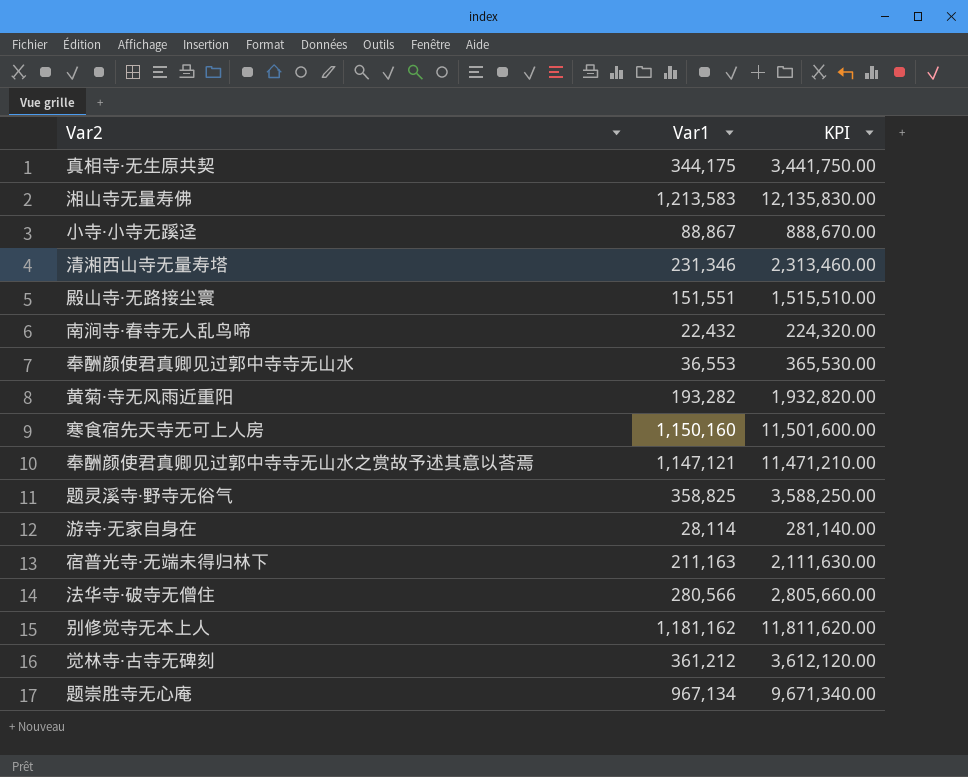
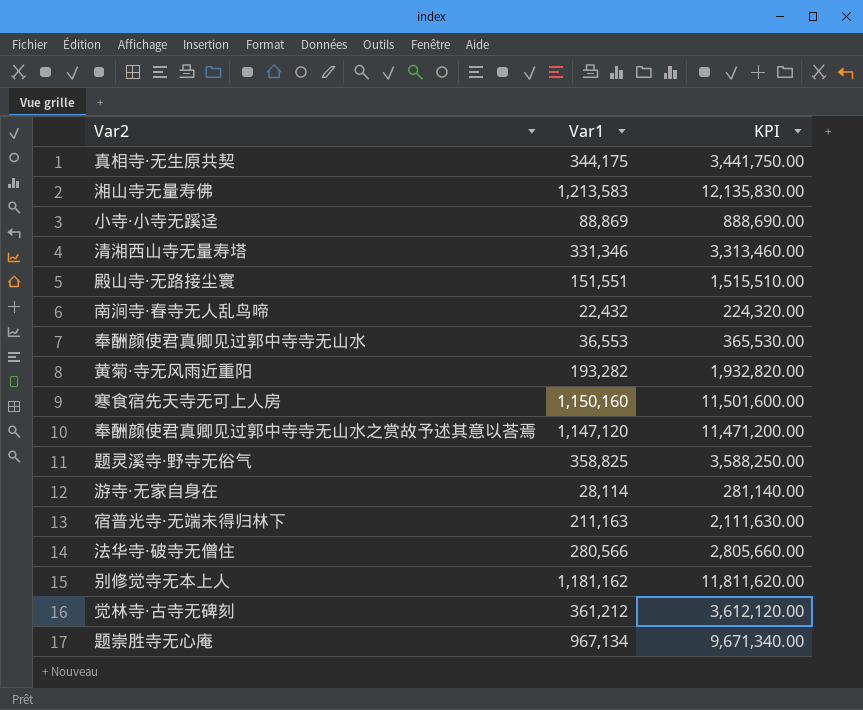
小寺·小寺无蹊迳 | Var1: 88,867 -> 88,869
小寺·小寺无蹊迳 | KPI: 888,670.00 -> 888,690.00
清湘西山寺无量寿塔 | Var1: 231,346 -> 331,346
清湘西山寺无量寿塔 | KPI: 2,313,460.00 -> 3,313,460.00
奉酬颜使君真卿见过郭中寺寺无山水之赏故予述其意以荅焉 | Var1: 1,147,121 -> 1,147,120
奉酬颜使君真卿见过郭中寺寺无山水之赏故予述其意以荅焉 | KPI: 11,471,210.00 -> 11,471,200.00

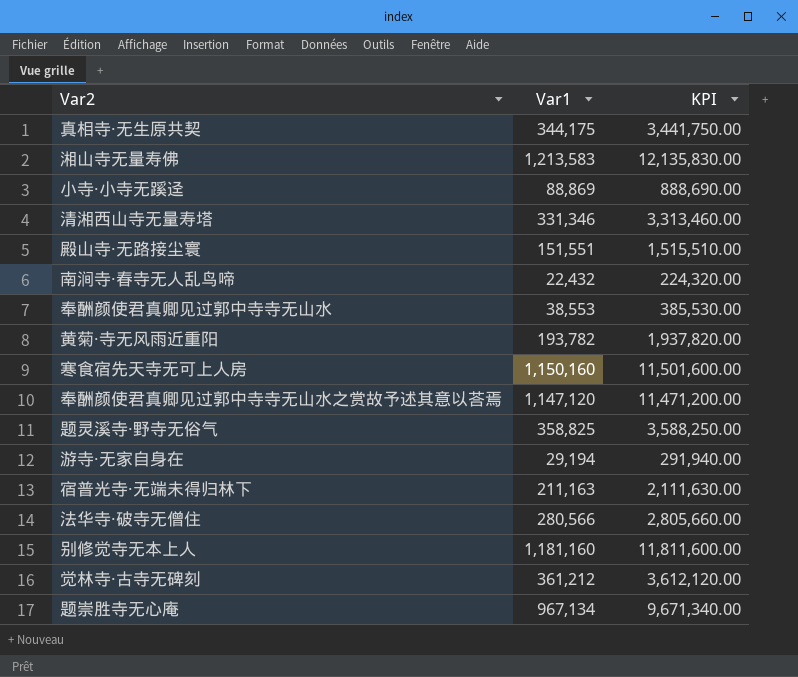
奉酬颜使君真卿见过郭中寺寺无山水 | Var1: 36,553 -> 38,553
奉酬颜使君真卿见过郭中寺寺无山水 | KPI: 365,530.00 -> 385,530.00
黄菊·寺无风雨近重阳 | Var1: 193,282 -> 193,782
黄菊·寺无风雨近重阳 | KPI: 1,932,820.00 -> 1,937,820.00
游寺·无家自身在 | Var1: 28,114 -> 29,194
游寺·无家自身在 | KPI: 281,140.00 -> 291,940.00
别修觉寺无本上人 | Var1: 1,181,162 -> 1,181,160
别修觉寺无本上人 | KPI: 11,811,620.00 -> 11,811,600.00

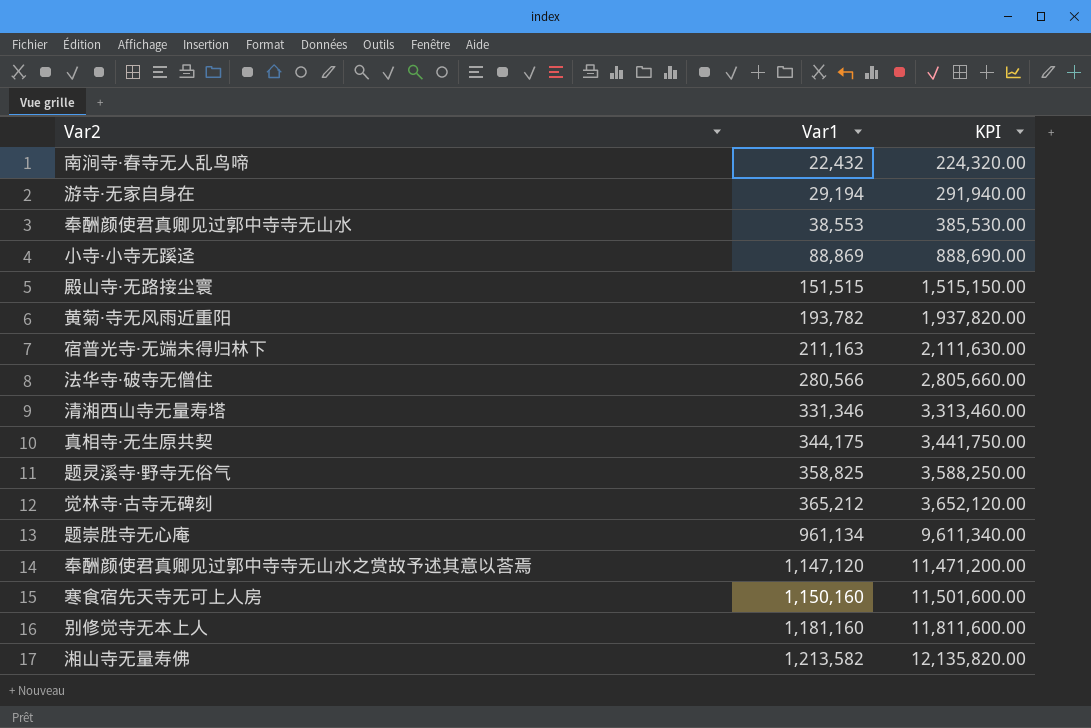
row order: none -> Var1 ascending
殿山寺·无路接尘寰 | Var1: 151,551 -> 151,515
殿山寺·无路接尘寰 | KPI: 1,515,510.00 -> 1,515,150.00
觉林寺·古寺无碑刻 | Var1: 361,212 -> 365,212
觉林寺·古寺无碑刻 | KPI: 3,612,120.00 -> 3,652,120.00
题崇胜寺无心庵 | Var1: 967,134 -> 961,134
题崇胜寺无心庵 | KPI: 9,671,340.00 -> 9,611,340.00
湘山寺无量寿佛 | Var1: 1,213,583 -> 1,213,582
湘山寺无量寿佛 | KPI: 12,135,830.00 -> 12,135,820.00

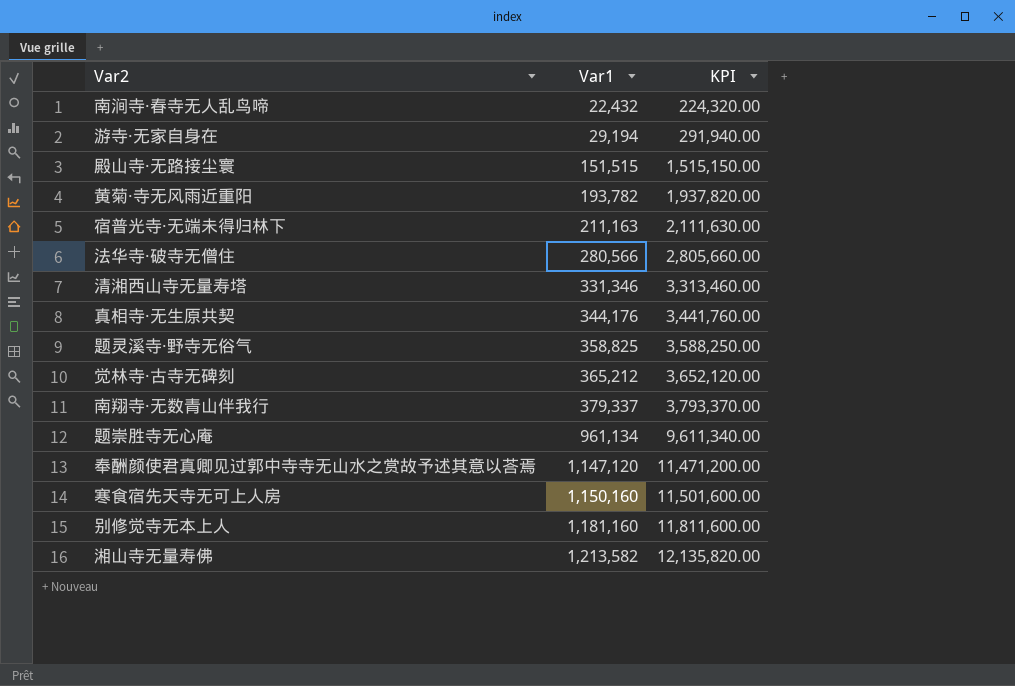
row 奉酬颜使君真卿见过郭中寺寺无山水: 38,553 | 385,530.00 -> none
row 小寺·小寺无蹊迳: 88,869 | 888,690.00 -> none
真相寺·无生原共契 | Var1: 344,175 -> 344,176
真相寺·无生原共契 | KPI: 3,441,750.00 -> 3,441,760.00
row 南翔寺·无数青山伴我行: none -> 379,337 | 3,793,370.00

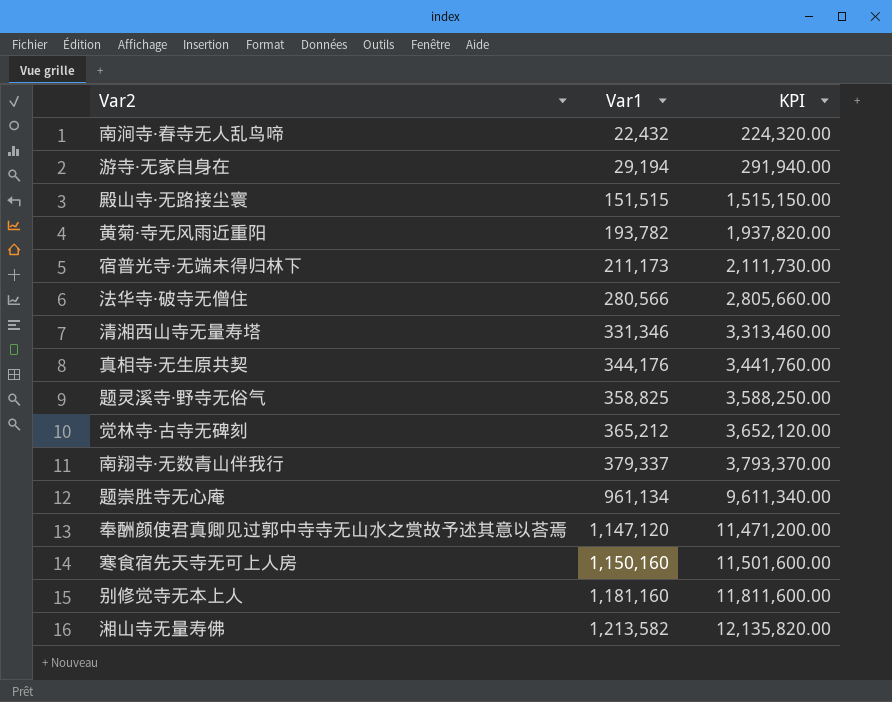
宿普光寺·无端未得归林下 | Var1: 211,163 -> 211,173
宿普光寺·无端未得归林下 | KPI: 2,111,630.00 -> 2,111,730.00

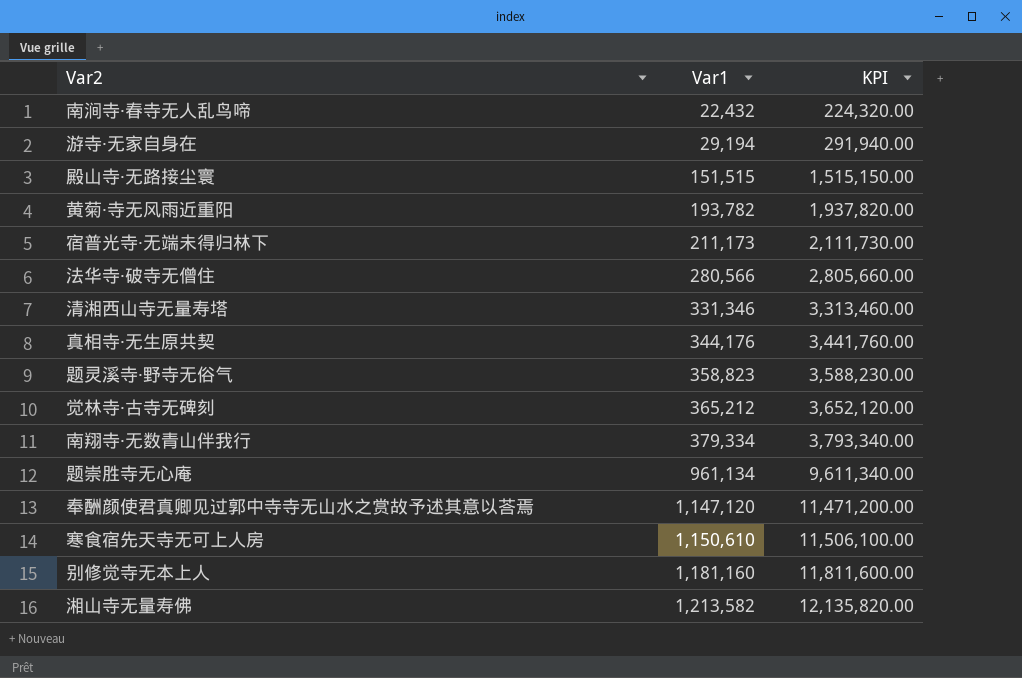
题灵溪寺·野寺无俗气 | Var1: 358,825 -> 358,823
题灵溪寺·野寺无俗气 | KPI: 3,588,250.00 -> 3,588,230.00
南翔寺·无数青山伴我行 | Var1: 379,337 -> 379,334
南翔寺·无数青山伴我行 | KPI: 3,793,370.00 -> 3,793,340.00
寒食宿先天寺无可上人房 | Var1: 1,150,160 -> 1,150,610
寒食宿先天寺无可上人房 | KPI: 11,501,600.00 -> 11,506,100.00

